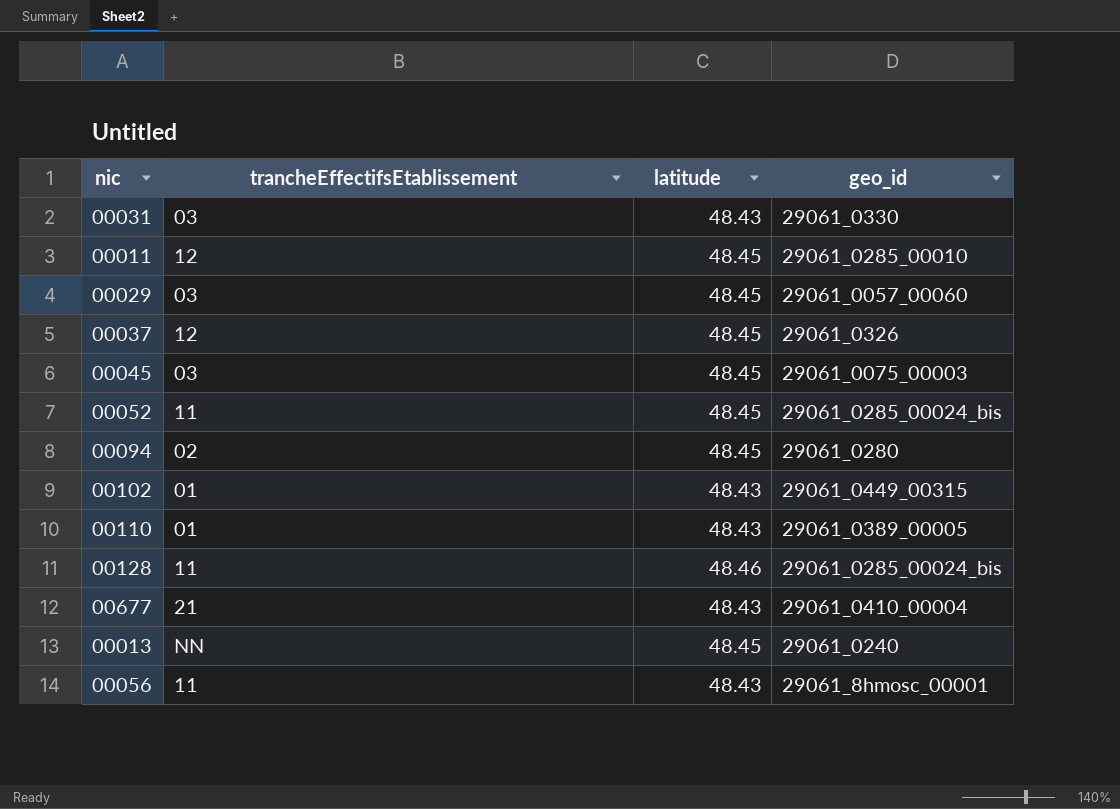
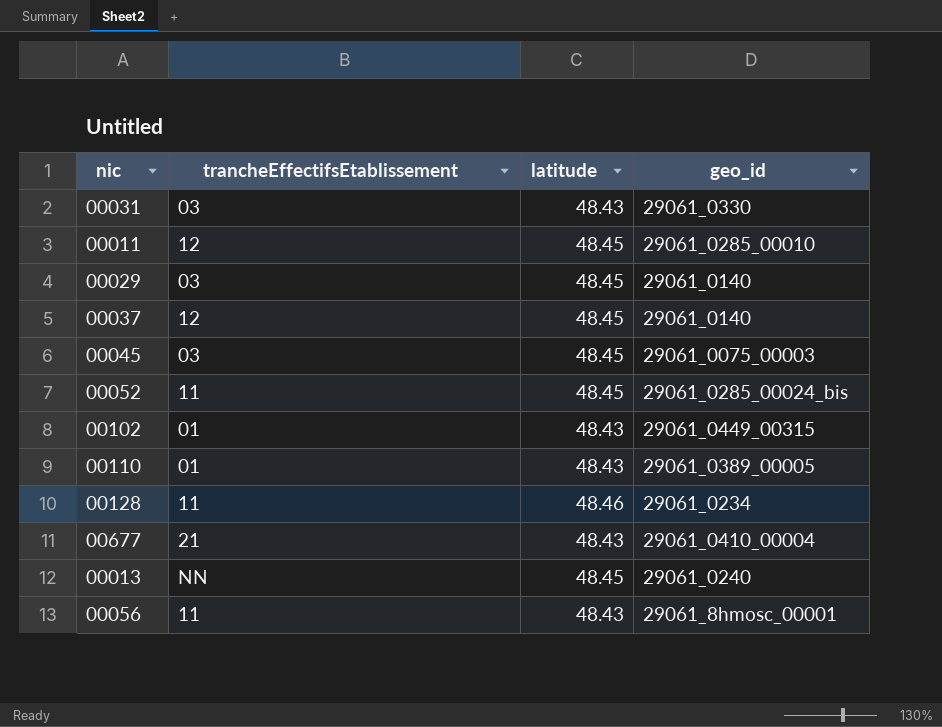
row 00094: 02 | 48.45 | 29061_0280 -> none
00029 | geo_id: 29061_0057_00060 -> 29061_0140
00037 | geo_id: 29061_0326 -> 29061_0140
00128 | geo_id: 29061_0285_00024_bis -> 29061_0234

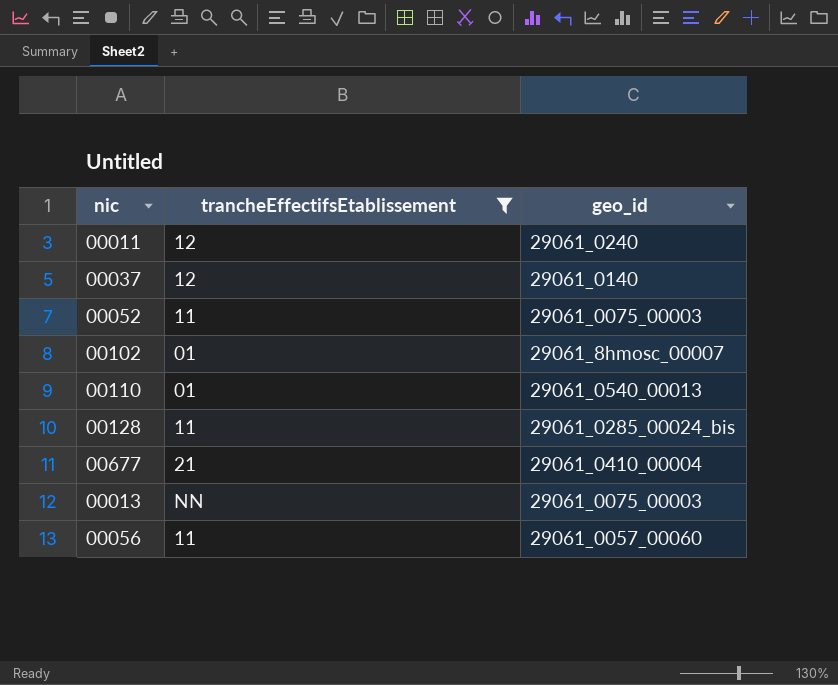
filter: none -> trancheEffectifsEtablissement != 03
column latitude | position: 3 -> none
00011 | geo_id: 29061_0285_00010 -> 29061_0240
00052 | geo_id: 29061_0285_00024_bis -> 29061_0075_00003
00102 | geo_id: 29061_0449_00315 -> 29061_8hmosc_00007
00110 | geo_id: 29061_0389_00005 -> 29061_0540_00013
00128 | geo_id: 29061_0234 -> 29061_0285_00024_bis
00013 | geo_id: 29061_0240 -> 29061_0075_00003
00056 | geo_id: 29061_8hmosc_00001 -> 29061_0057_00060

